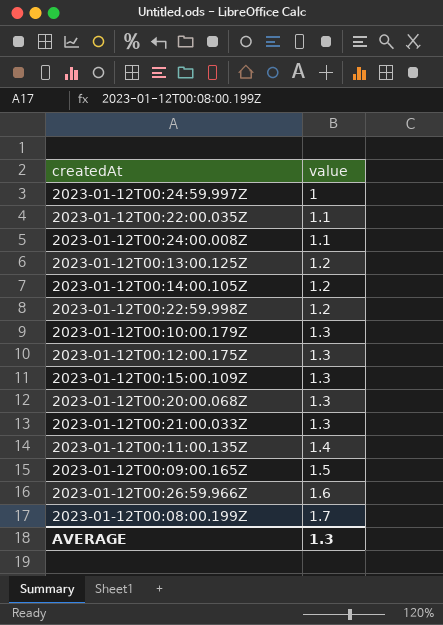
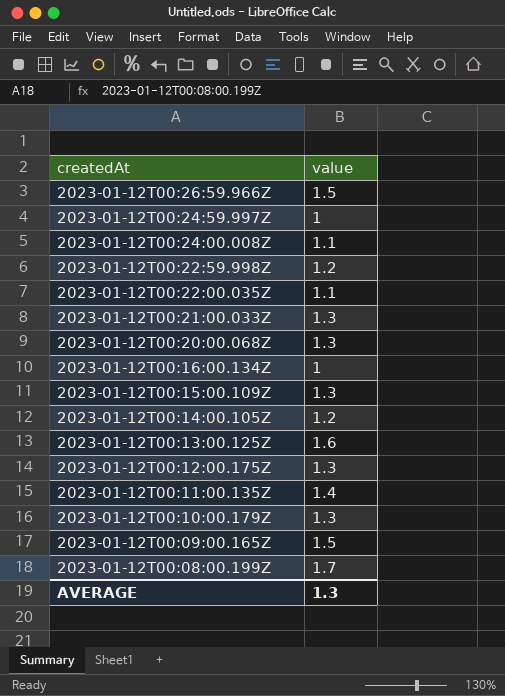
row order: value ascending -> createdAt descending
2023-01-12T00:26:59.966Z | value: 1.6 -> 1.5
row 2023-01-12T00:16:00.134Z: none -> 1
2023-01-12T00:13:00.125Z | value: 1.2 -> 1.6

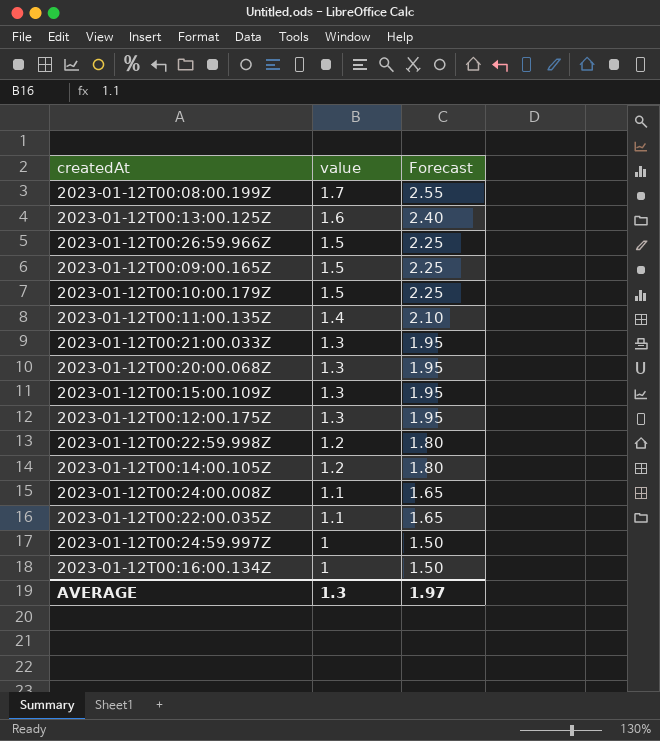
row order: createdAt descending -> value descending
column Forecast | formula: none -> [value] * 1.5
2023-01-12T00:10:00.179Z | value: 1.3 -> 1.5

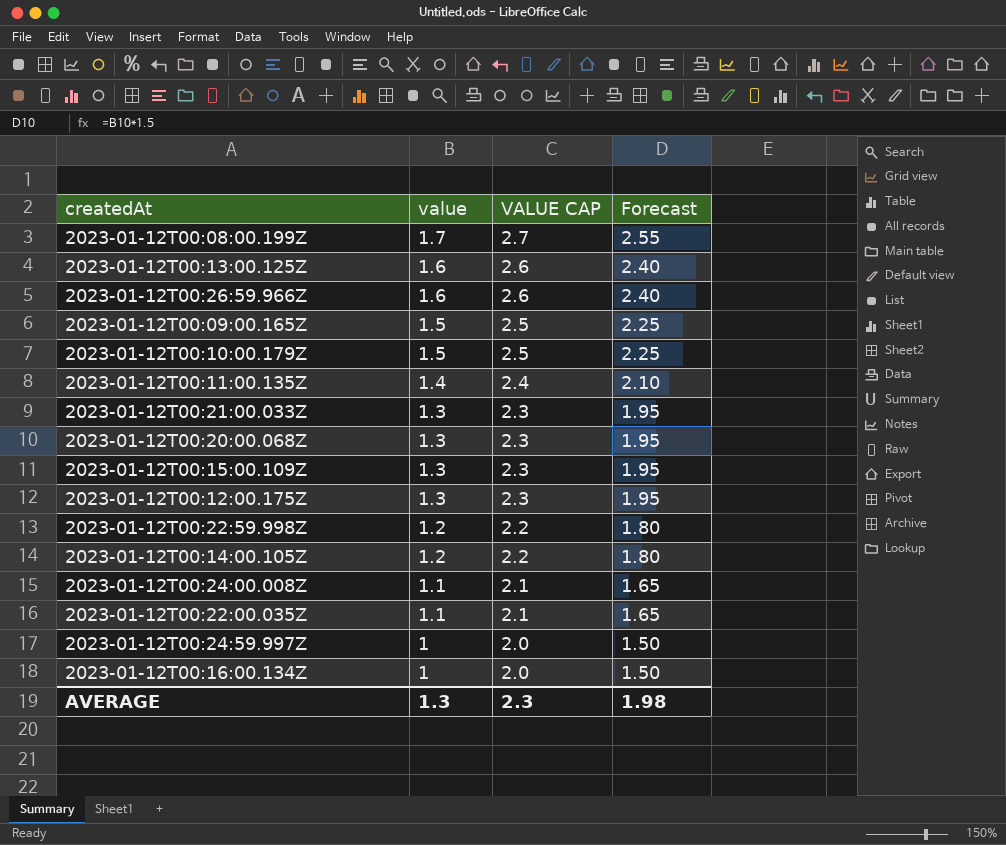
column VALUE CAP | formula: none -> [value] + 1
2023-01-12T00:26:59.966Z | value: 1.5 -> 1.6
2023-01-12T00:26:59.966Z | Forecast: 2.25 -> 2.40
AVERAGE | Forecast: 1.97 -> 1.98

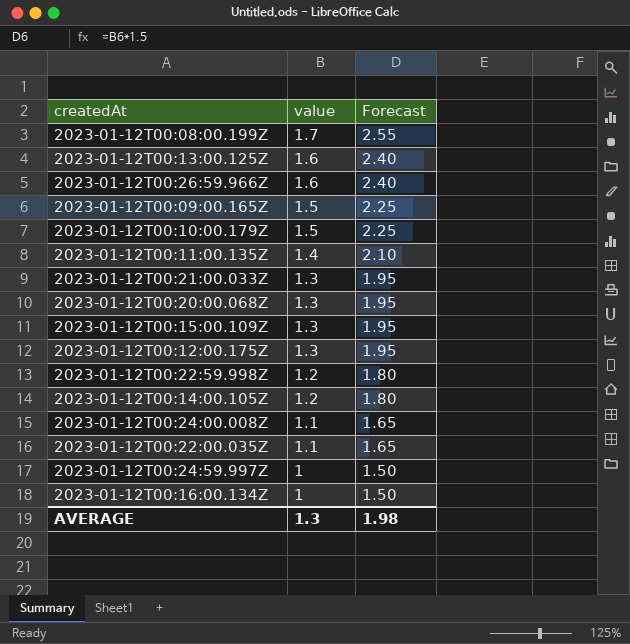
column VALUE CAP | formula: [value] + 1 -> none

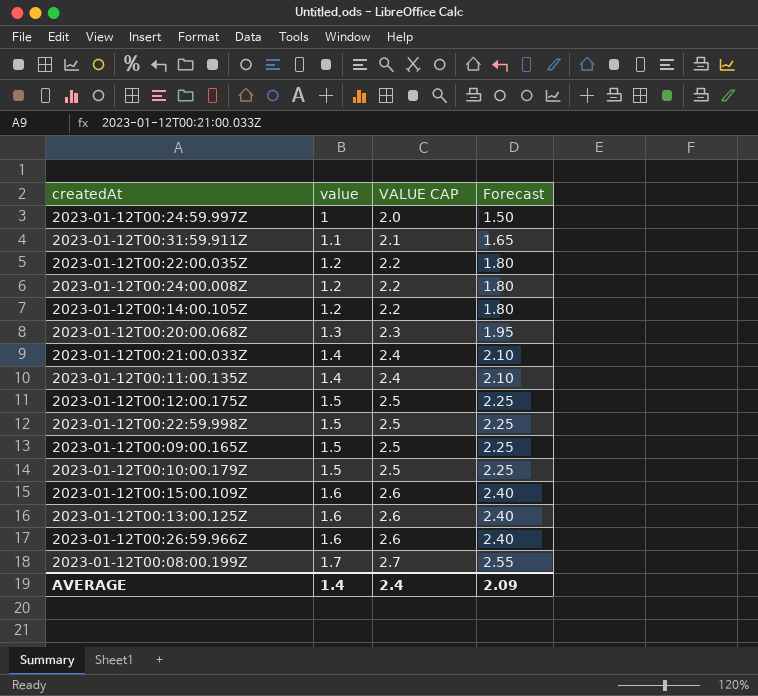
row order: value descending -> value ascending
column VALUE CAP | formula: none -> [value] + 1
row 2023-01-12T00:16:00.134Z: 1 | 1.50 -> none
row 2023-01-12T00:31:59.911Z: none -> 1.1 | 2.1 | 1.65
2023-01-12T00:22:00.035Z | value: 1.1 -> 1.2
2023-01-12T00:22:00.035Z | Forecast: 1.65 -> 1.80
2023-01-12T00:24:00.008Z | value: 1.1 -> 1.2
2023-01-12T00:24:00.008Z | Forecast: 1.65 -> 1.80
2023-01-12T00:21:00.033Z | value: 1.3 -> 1.4
2023-01-12T00:21:00.033Z | Forecast: 1.95 -> 2.10
2023-01-12T00:12:00.175Z | value: 1.3 -> 1.5
2023-01-12T00:12:00.175Z | Forecast: 1.95 -> 2.25
2023-01-12T00:22:59.998Z | value: 1.2 -> 1.5
2023-01-12T00:22:59.998Z | Forecast: 1.80 -> 2.25
2023-01-12T00:15:00.109Z | value: 1.3 -> 1.6
2023-01-12T00:15:00.109Z | Forecast: 1.95 -> 2.40
AVERAGE | value: 1.3 -> 1.4
AVERAGE | Forecast: 1.98 -> 2.09

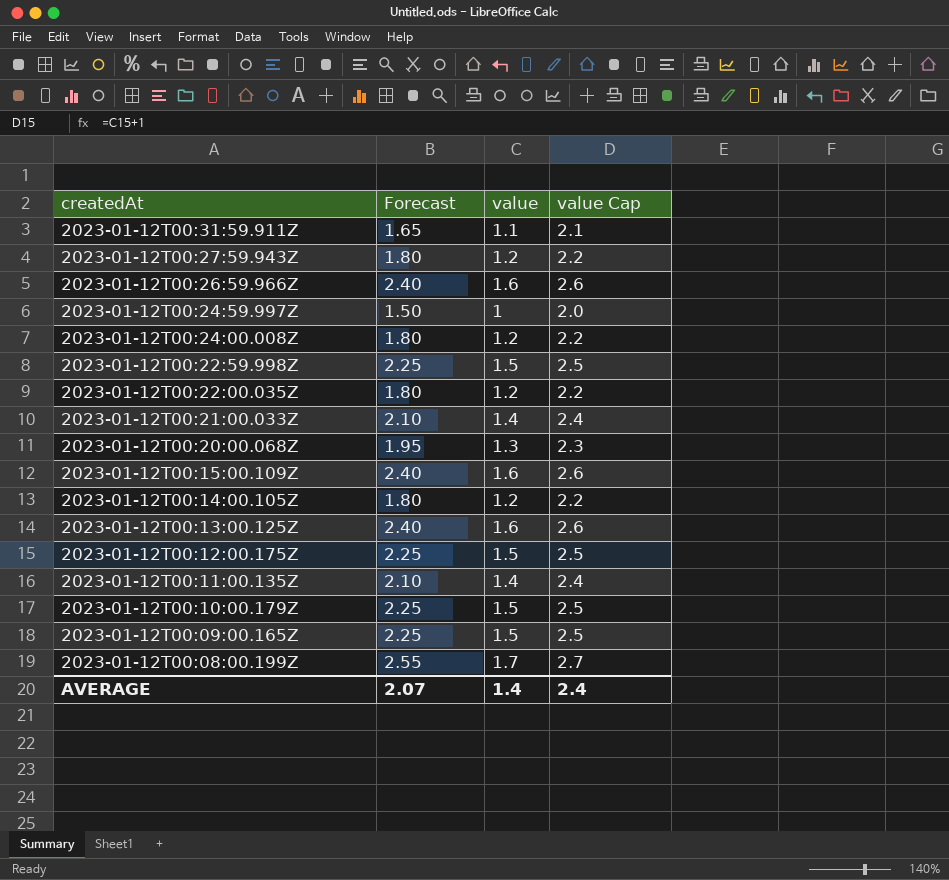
row order: value ascending -> createdAt descending
column Forecast | position: 4 -> 2
column name: VALUE CAP -> value Cap
row 2023-01-12T00:27:59.943Z: none -> 1.80 | 1.2 | 2.2
AVERAGE | Forecast: 2.09 -> 2.07

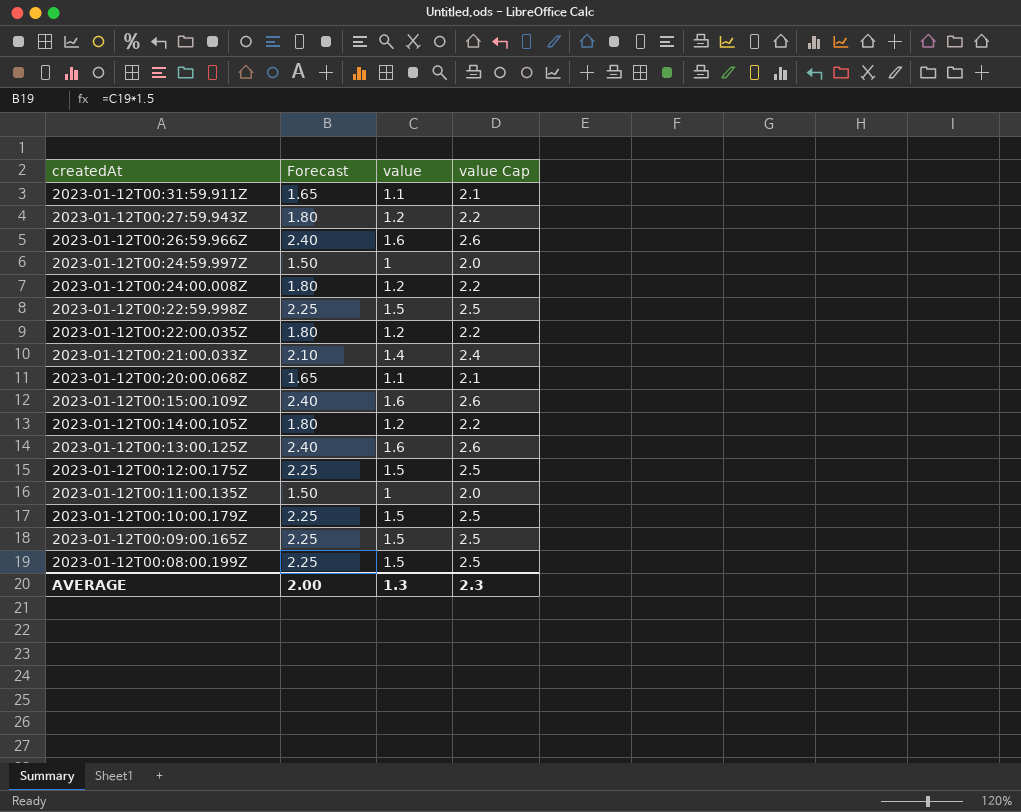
2023-01-12T00:20:00.068Z | Forecast: 1.95 -> 1.65
2023-01-12T00:20:00.068Z | value: 1.3 -> 1.1
2023-01-12T00:20:00.068Z | value Cap: 2.3 -> 2.1
2023-01-12T00:11:00.135Z | Forecast: 2.10 -> 1.50
2023-01-12T00:11:00.135Z | value: 1.4 -> 1
2023-01-12T00:11:00.135Z | value Cap: 2.4 -> 2.0
2023-01-12T00:08:00.199Z | Forecast: 2.55 -> 2.25
2023-01-12T00:08:00.199Z | value: 1.7 -> 1.5
2023-01-12T00:08:00.199Z | value Cap: 2.7 -> 2.5
AVERAGE | Forecast: 2.07 -> 2.00
AVERAGE | value: 1.4 -> 1.3
AVERAGE | value Cap: 2.4 -> 2.3

